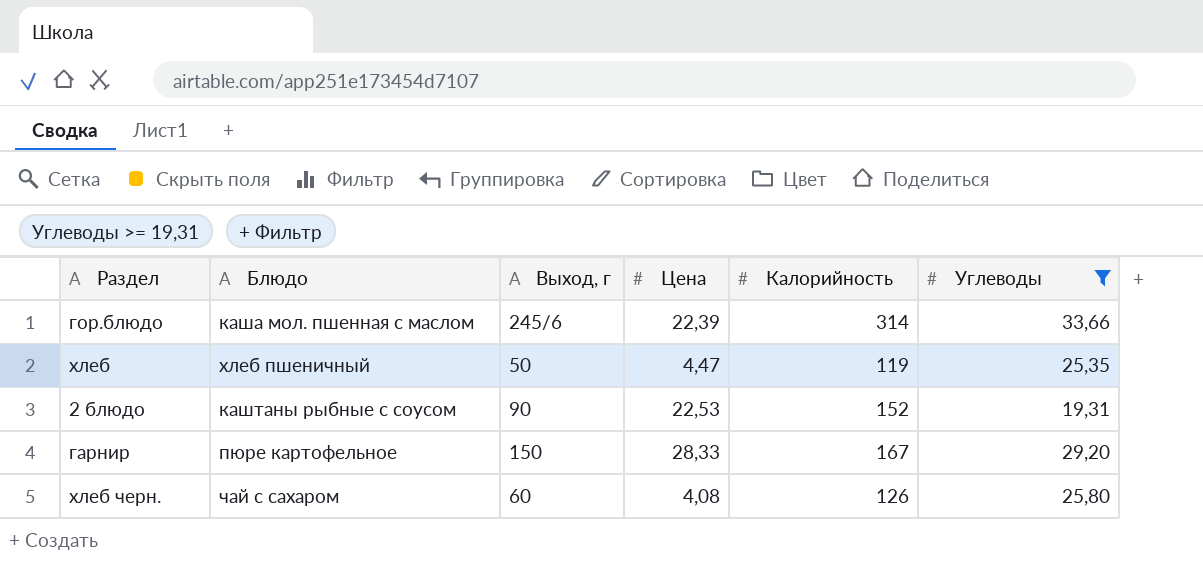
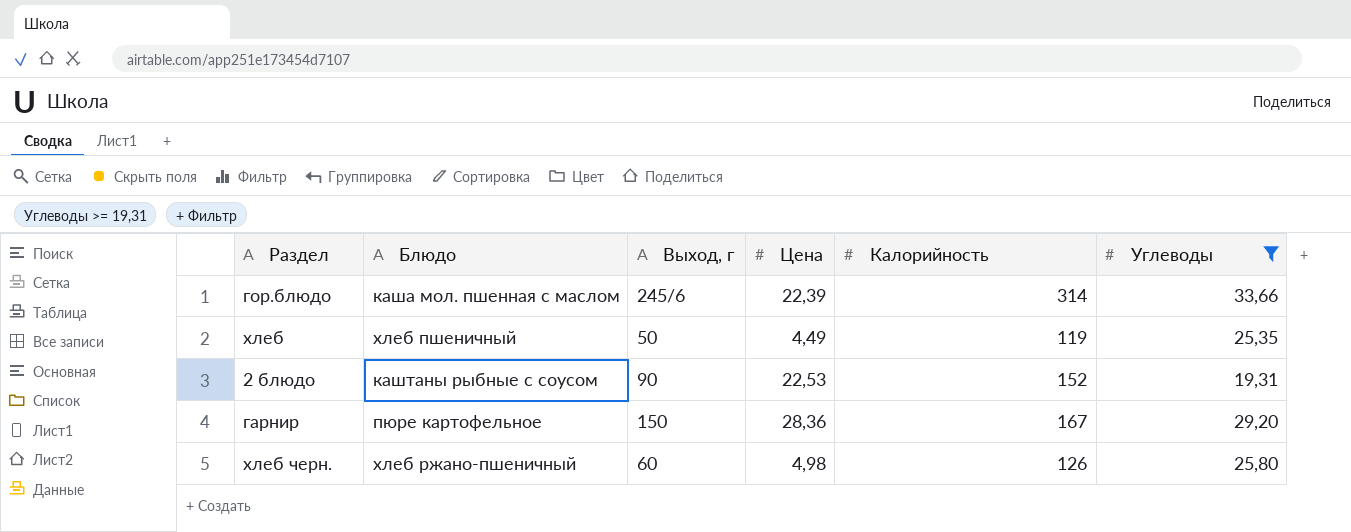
хлеб | Цена: 4,47 -> 4,49
гарнир | Цена: 28,33 -> 28,36
хлеб черн. | Блюдо: чай с сахаром -> хлеб ржано-пшеничный
хлеб черн. | Цена: 4,08 -> 4,98

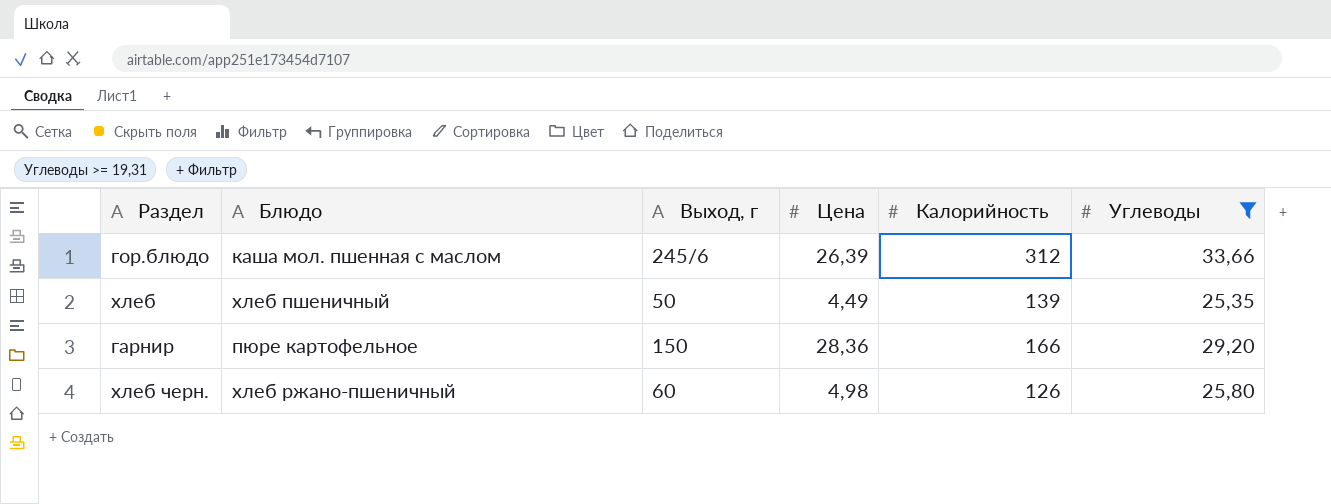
row 2 блюдо: каштаны рыбные с соусом | 90 | 22,53 | 152 | 19,31 -> none
гор.блюдо | Цена: 22,39 -> 26,39
гор.блюдо | Калорийность: 314 -> 312
хлеб | Калорийность: 119 -> 139
гарнир | Калорийность: 167 -> 166

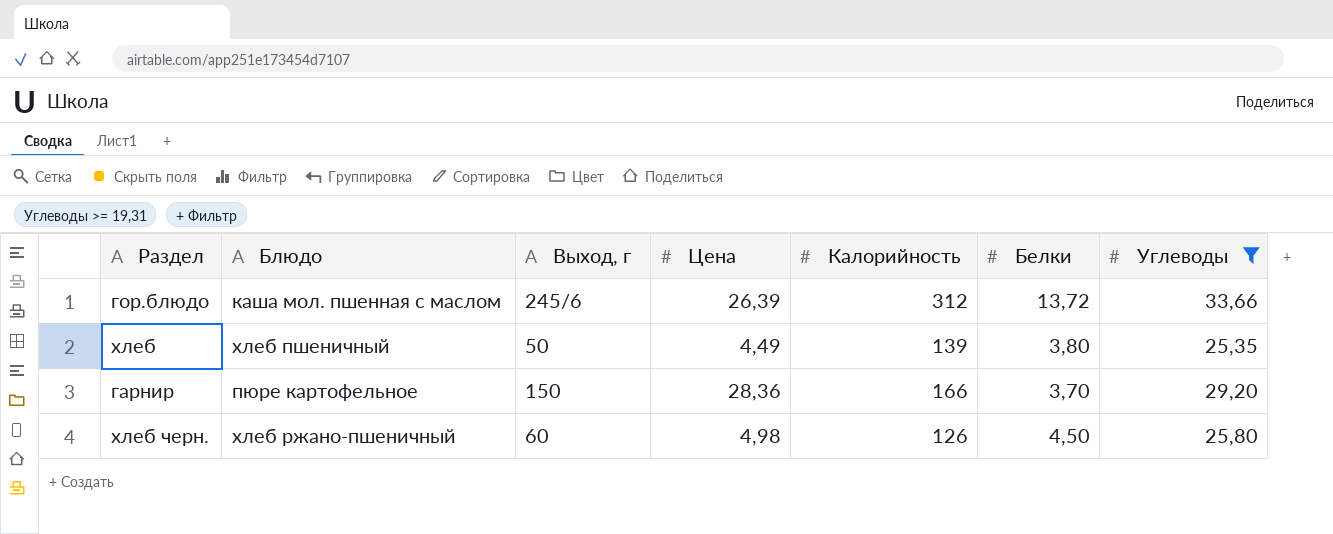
column Белки | position: none -> 6

